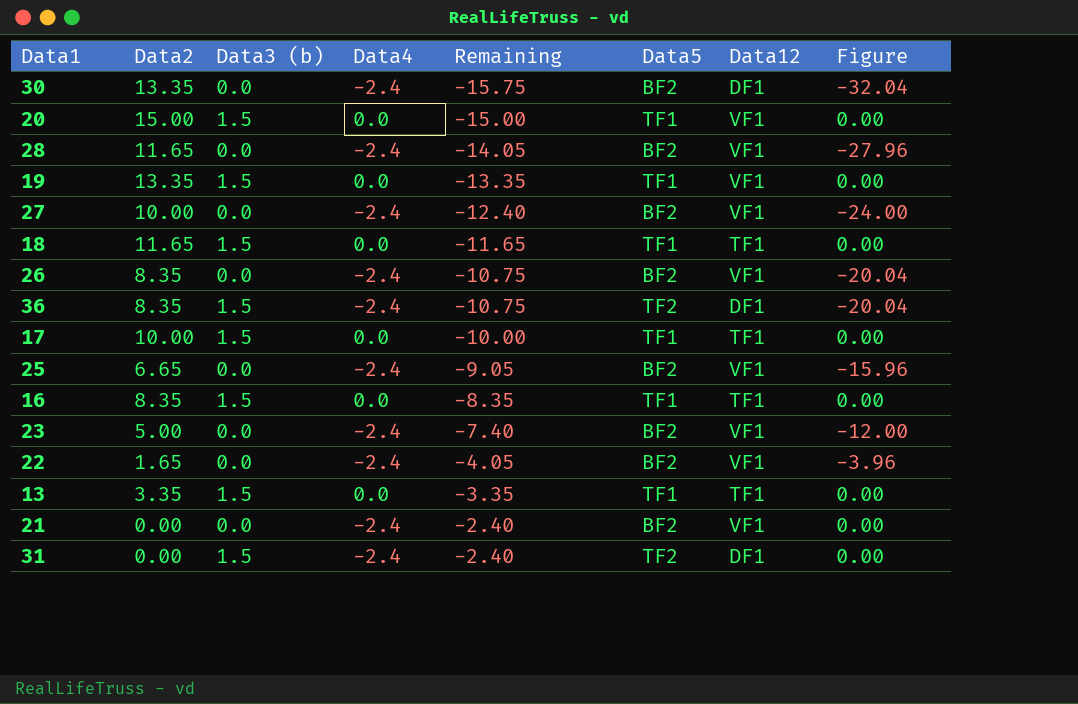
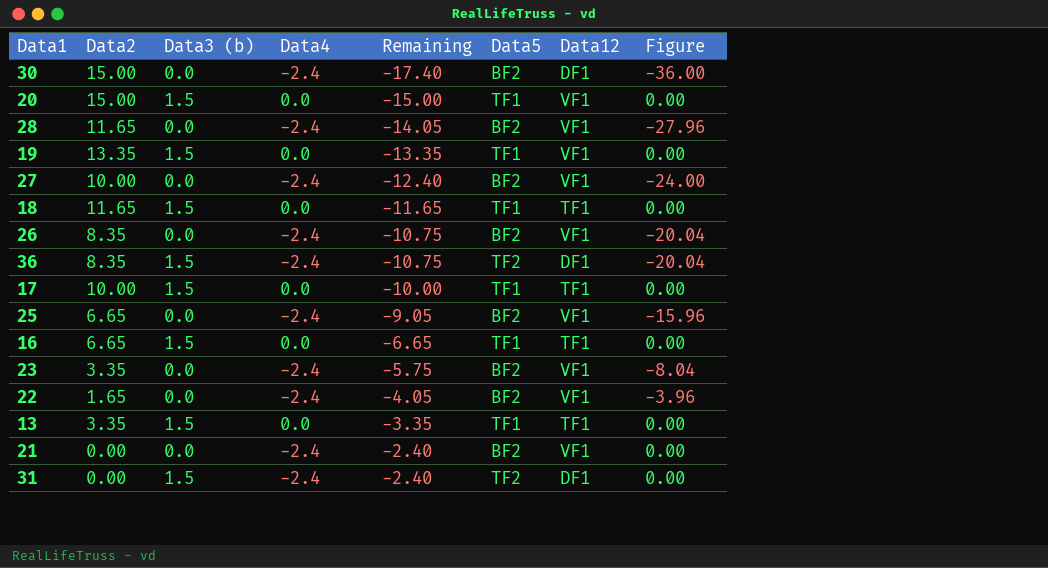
30 | Data2: 13.35 -> 15.00
30 | Remaining: -15.75 -> -17.40
30 | Figure: -32.04 -> -36.00
16 | Data2: 8.35 -> 6.65
16 | Remaining: -8.35 -> -6.65
23 | Data2: 5.00 -> 3.35
23 | Remaining: -7.40 -> -5.75
23 | Figure: -12.00 -> -8.04

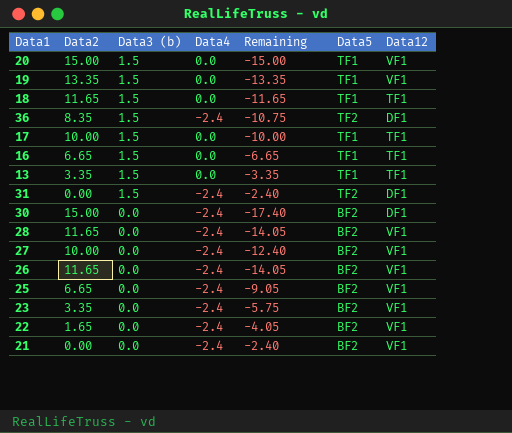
row order: Remaining ascending -> Data3 (b) descending
column Figure | formula: [Data2] * [Data4] -> none
26 | Data2: 8.35 -> 11.65
26 | Remaining: -10.75 -> -14.05

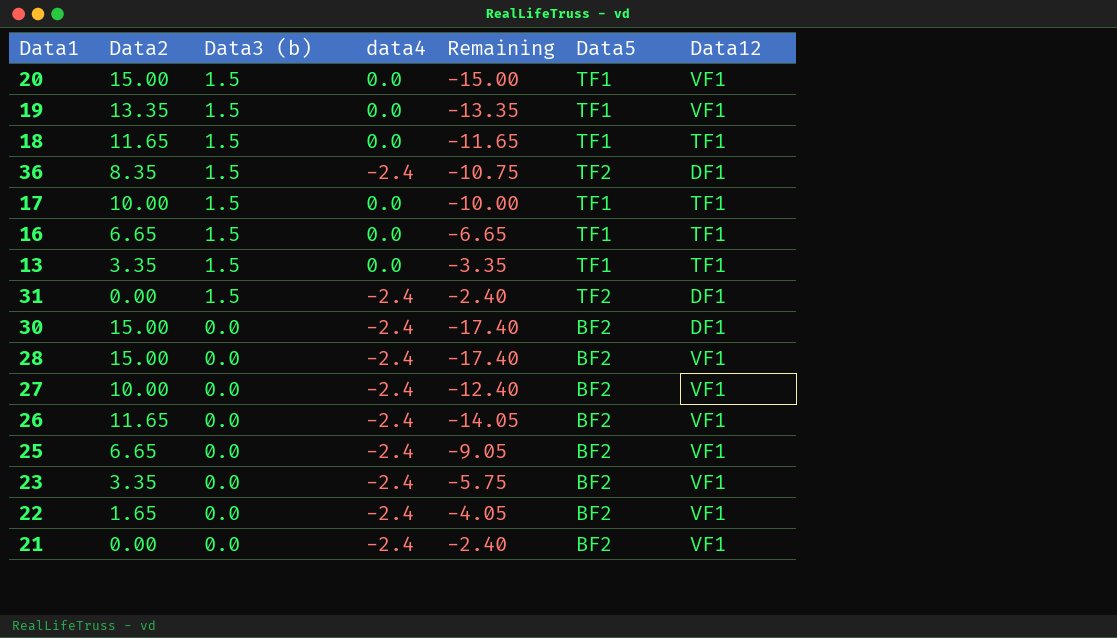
column name: Data4 -> data4
28 | Data2: 11.65 -> 15.00
28 | Remaining: -14.05 -> -17.40

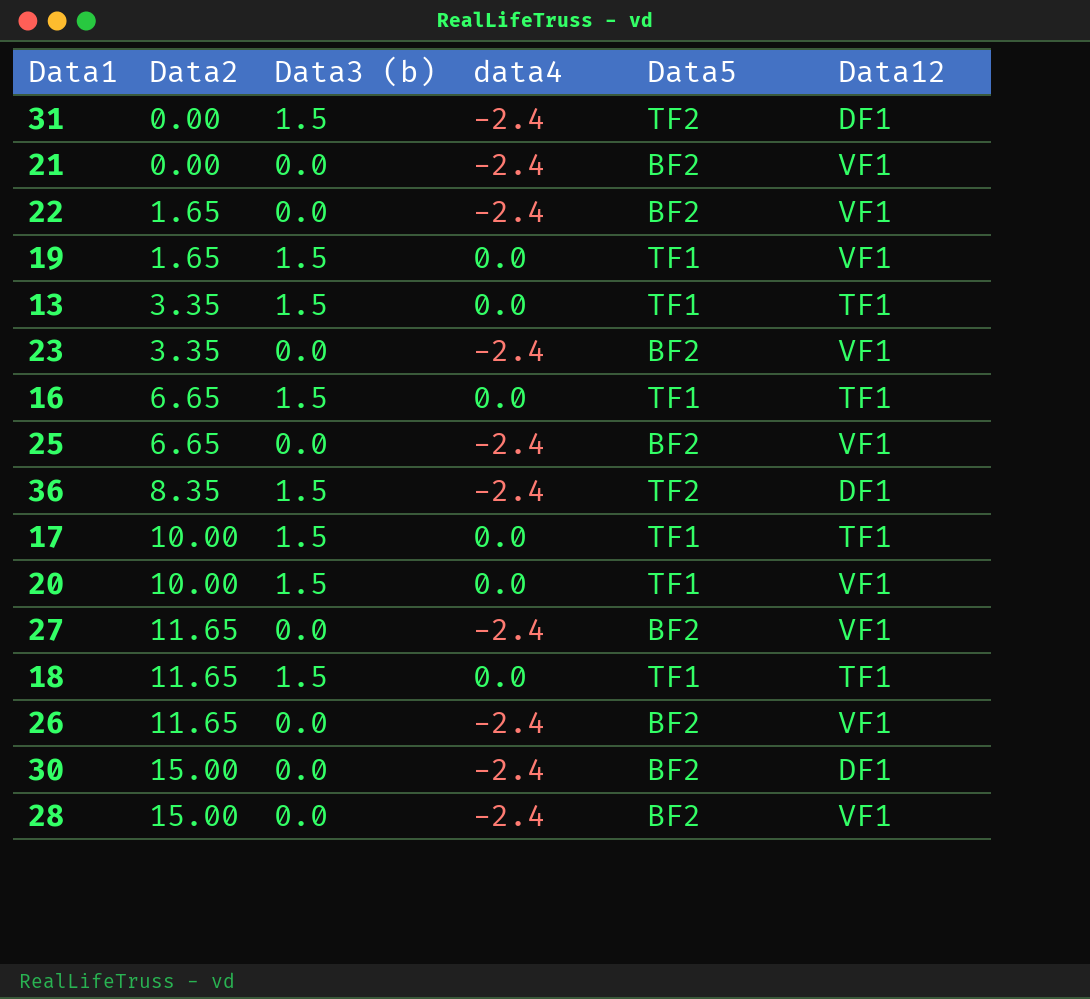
row order: Data3 (b) descending -> Data2 ascending
column Remaining | formula: [data4] - [Data2] -> none
19 | Data2: 13.35 -> 1.65
20 | Data2: 15.00 -> 10.00
27 | Data2: 10.00 -> 11.65

